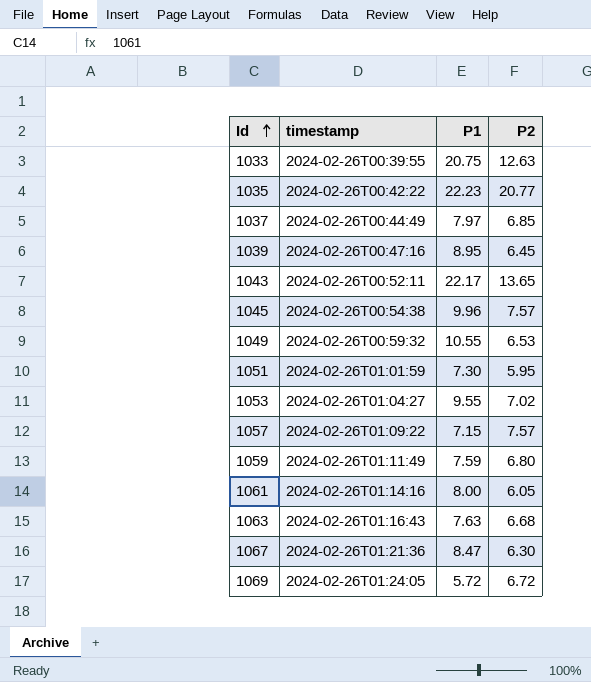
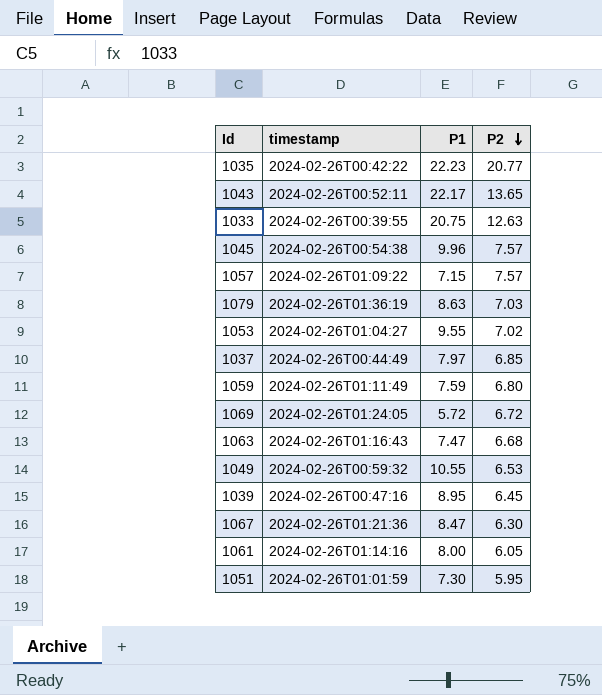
row order: Id ascending -> P2 descending
row 1079: none -> 2024-02-26T01:36:19 | 8.63 | 7.03
1063 | P1: 7.63 -> 7.47

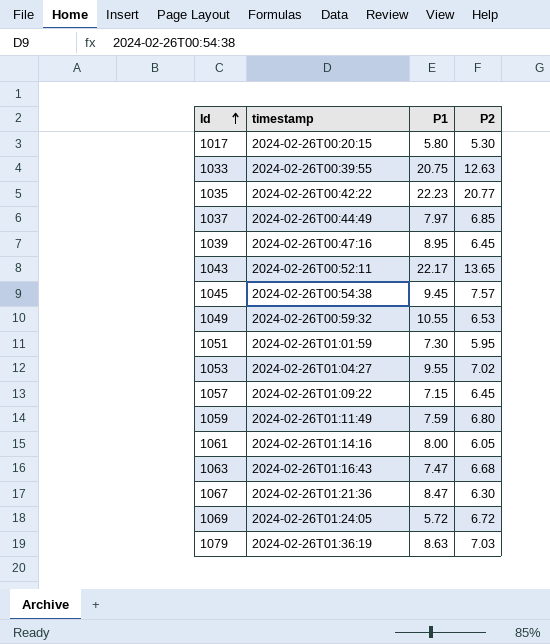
row order: P2 descending -> Id ascending
row 1017: none -> 2024-02-26T00:20:15 | 5.80 | 5.30
1045 | P1: 9.96 -> 9.45
1057 | P2: 7.57 -> 6.45

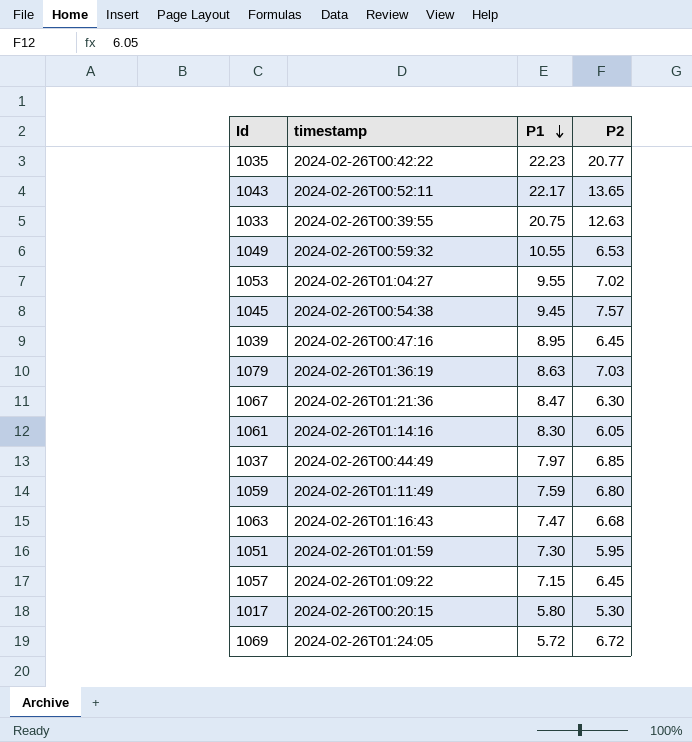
row order: Id ascending -> P1 descending
1061 | P1: 8.00 -> 8.30

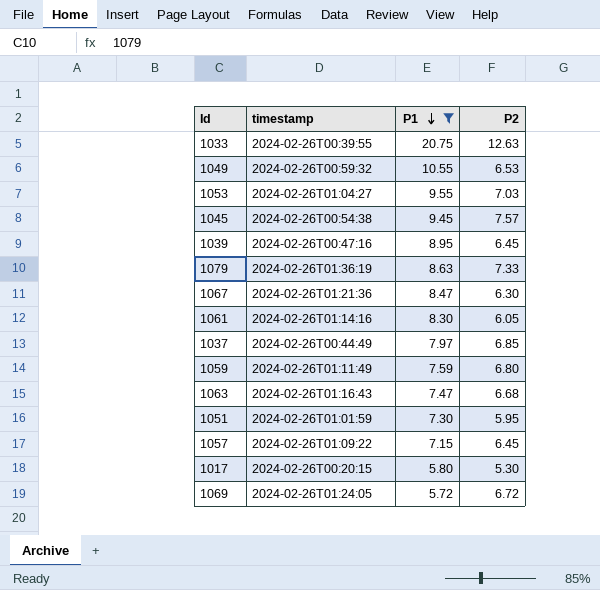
filter: none -> P1 <= 20.75
1053 | P2: 7.02 -> 7.03
1079 | P2: 7.03 -> 7.33

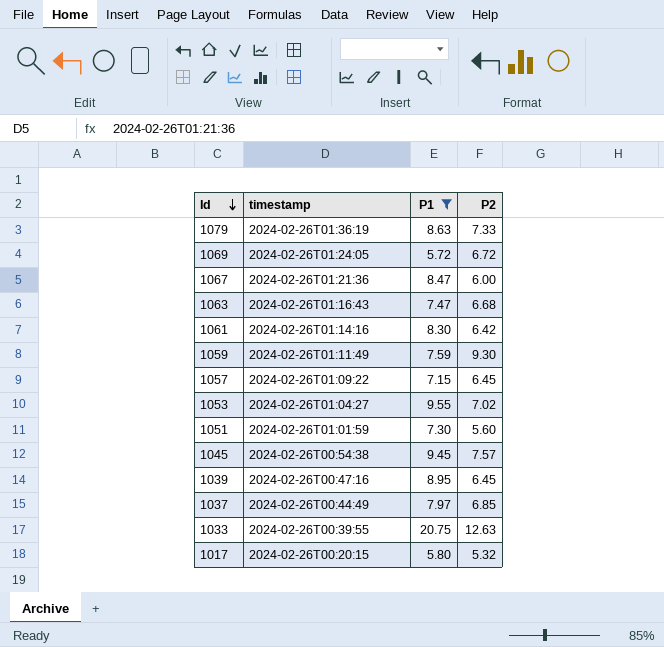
row order: P1 descending -> Id descending
row 1049: 2024-02-26T00:59:32 | 10.55 | 6.53 -> none
1067 | P2: 6.30 -> 6.00
1061 | P2: 6.05 -> 6.42
1059 | P2: 6.80 -> 9.30
1053 | P2: 7.03 -> 7.02
1051 | P2: 5.95 -> 5.60
1017 | P2: 5.30 -> 5.32

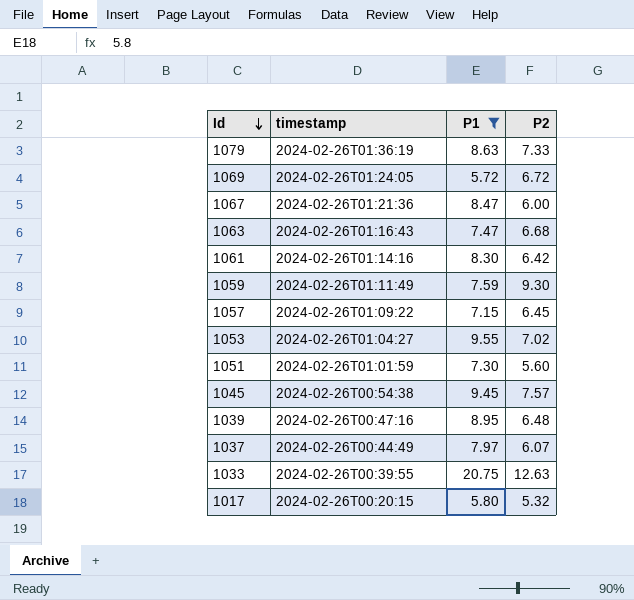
1039 | P2: 6.45 -> 6.48
1037 | P2: 6.85 -> 6.07

